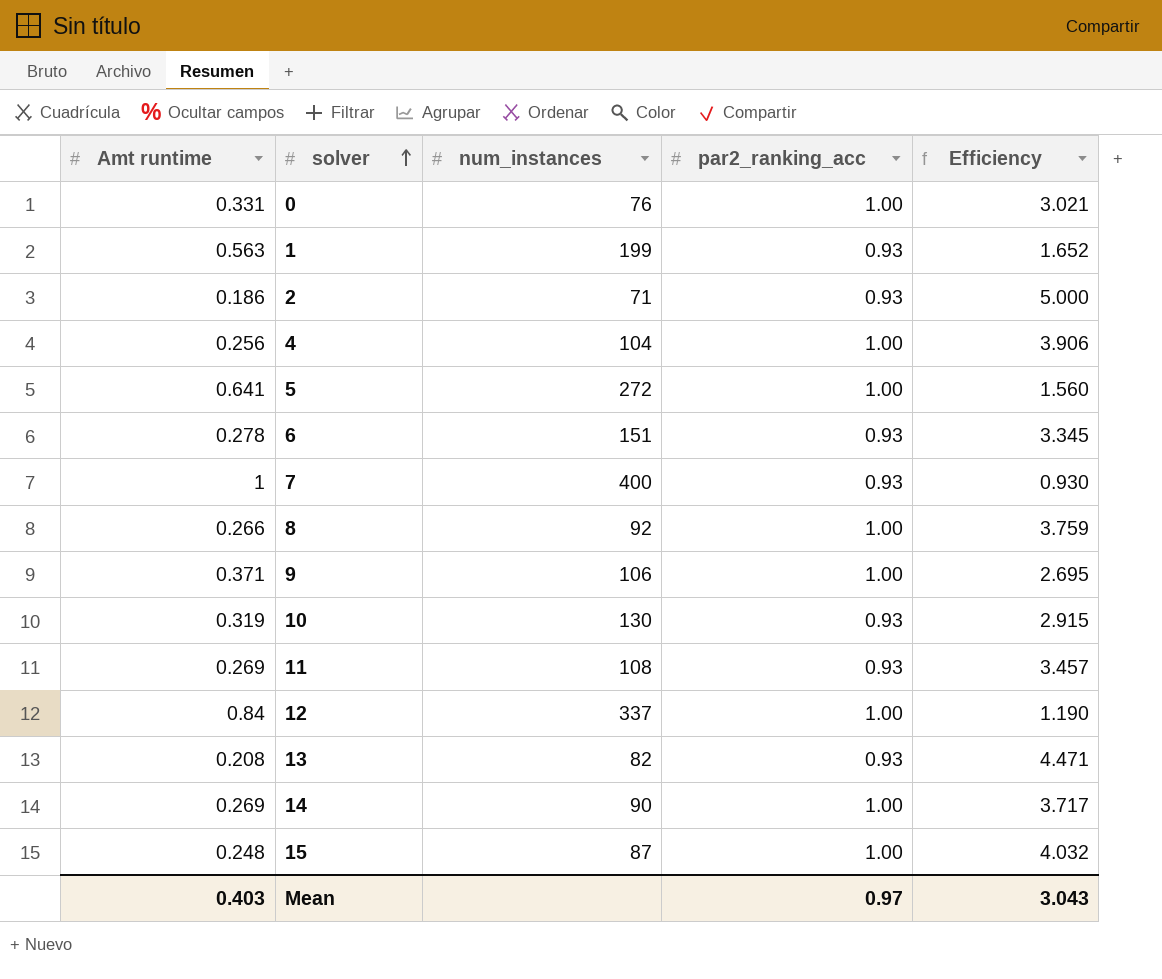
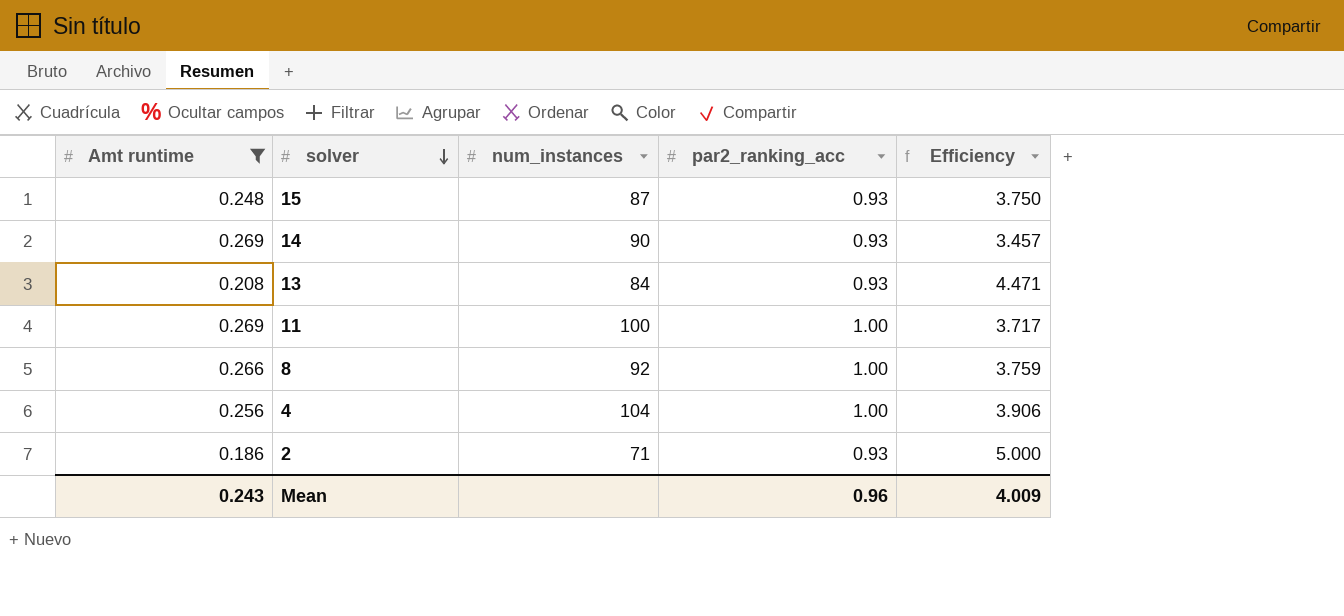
filter: none -> Amt runtime <= 0.269
row order: solver ascending -> solver descending
15 | par2_ranking_acc: 1.00 -> 0.93
15 | Efficiency: 4.032 -> 3.750
14 | par2_ranking_acc: 1.00 -> 0.93
14 | Efficiency: 3.717 -> 3.457
13 | num_instances: 82 -> 84
11 | num_instances: 108 -> 100
11 | par2_ranking_acc: 0.93 -> 1.00
11 | Efficiency: 3.457 -> 3.717
Mean | Amt runtime: 0.403 -> 0.243
Mean | par2_ranking_acc: 0.97 -> 0.96
Mean | Efficiency: 3.043 -> 4.009

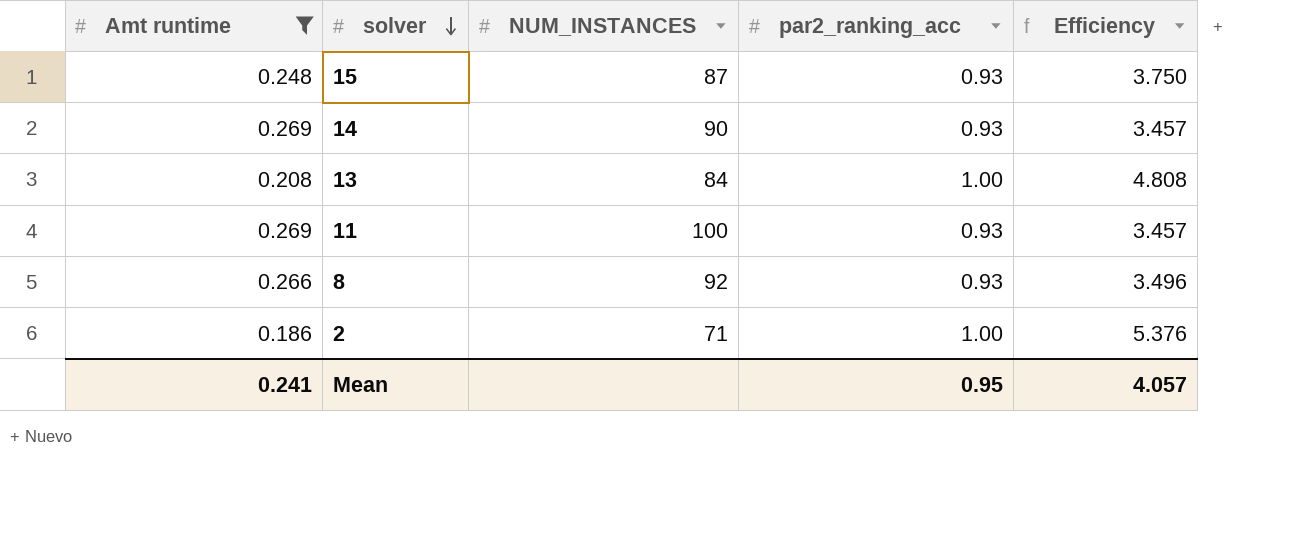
column name: num_instances -> NUM_INSTANCES
row 4: 0.256 | 104 | 1.00 | 3.906 -> none
13 | par2_ranking_acc: 0.93 -> 1.00
13 | Efficiency: 4.471 -> 4.808
11 | par2_ranking_acc: 1.00 -> 0.93
11 | Efficiency: 3.717 -> 3.457
8 | par2_ranking_acc: 1.00 -> 0.93
8 | Efficiency: 3.759 -> 3.496
2 | par2_ranking_acc: 0.93 -> 1.00
2 | Efficiency: 5.000 -> 5.376
Mean | Amt runtime: 0.243 -> 0.241
Mean | par2_ranking_acc: 0.96 -> 0.95
Mean | Efficiency: 4.009 -> 4.057

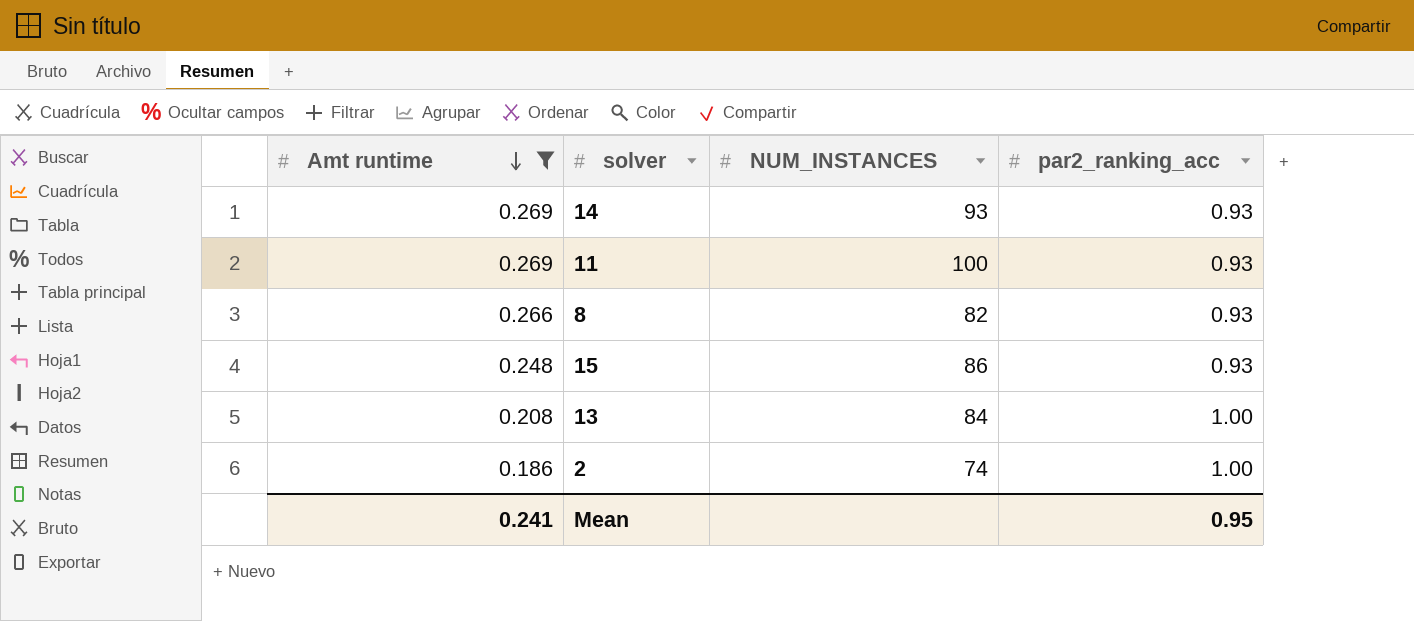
row order: solver descending -> Amt runtime descending
column Efficiency | formula: [par2_ranking_acc] / [Amt runtime] -> none
14 | NUM_INSTANCES: 90 -> 93
8 | NUM_INSTANCES: 92 -> 82
15 | NUM_INSTANCES: 87 -> 86
2 | NUM_INSTANCES: 71 -> 74

